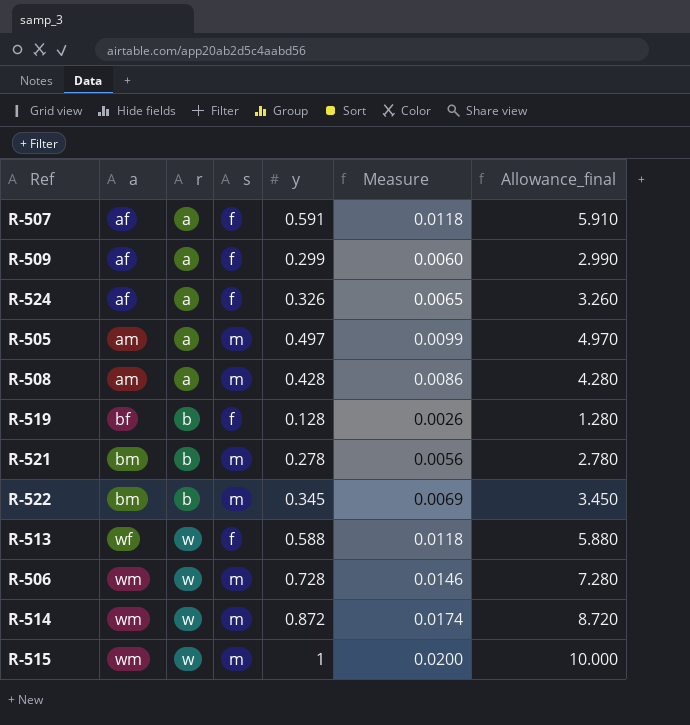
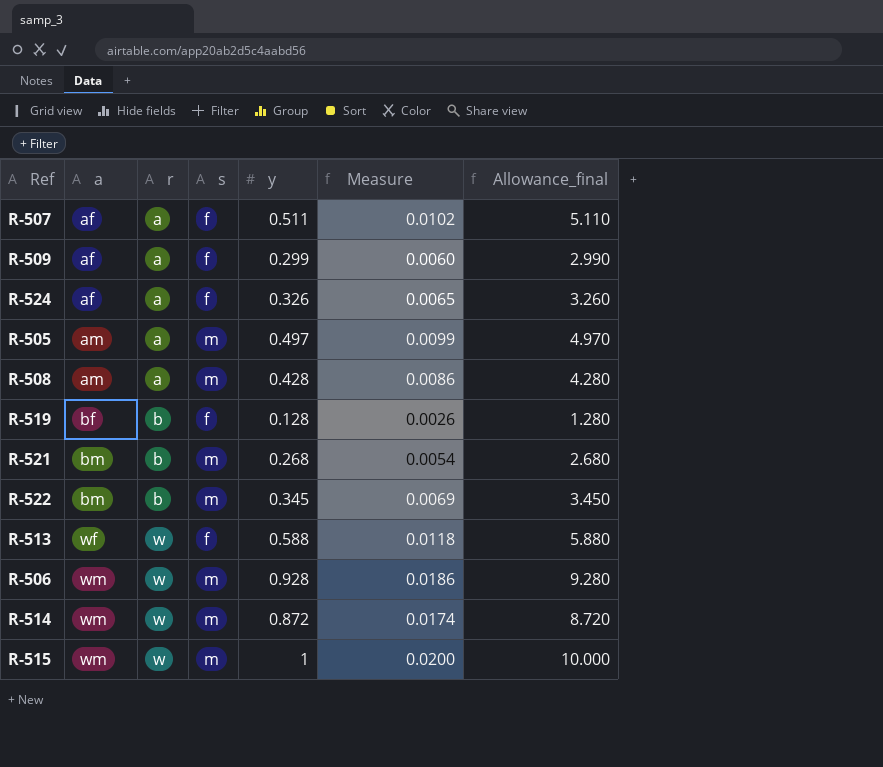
R-507 | y: 0.591 -> 0.511
R-507 | Measure: 0.0118 -> 0.0102
R-507 | Allowance_final: 5.910 -> 5.110
R-521 | y: 0.278 -> 0.268
R-521 | Measure: 0.0056 -> 0.0054
R-521 | Allowance_final: 2.780 -> 2.680
R-506 | y: 0.728 -> 0.928
R-506 | Measure: 0.0146 -> 0.0186
R-506 | Allowance_final: 7.280 -> 9.280

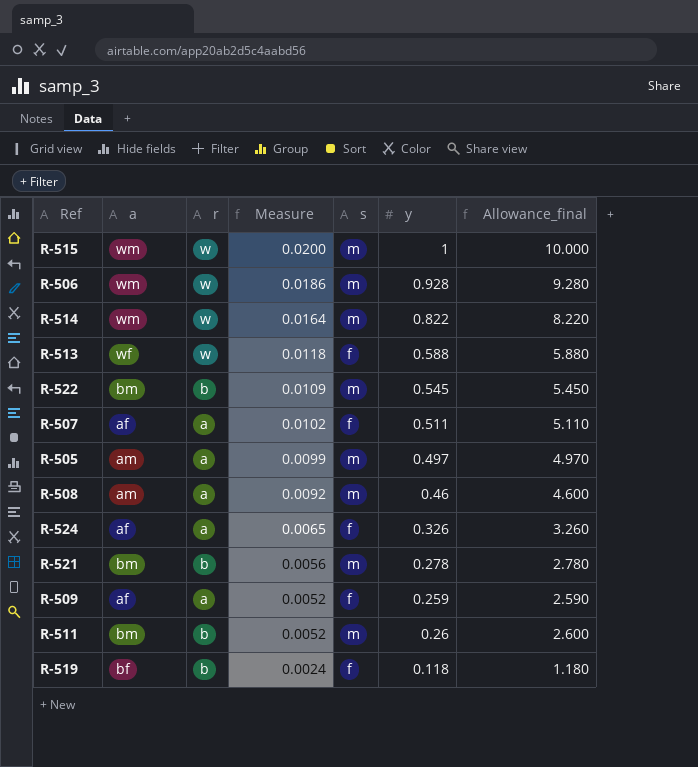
row order: a ascending -> Measure descending
column Measure | position: 6 -> 4
R-514 | Measure: 0.0174 -> 0.0164
R-514 | y: 0.872 -> 0.822
R-514 | Allowance_final: 8.720 -> 8.220
R-522 | Measure: 0.0069 -> 0.0109
R-522 | y: 0.345 -> 0.545
R-522 | Allowance_final: 3.450 -> 5.450
R-508 | Measure: 0.0086 -> 0.0092
R-508 | y: 0.428 -> 0.46
R-508 | Allowance_final: 4.280 -> 4.600
R-521 | Measure: 0.0054 -> 0.0056
R-521 | y: 0.268 -> 0.278
R-521 | Allowance_final: 2.680 -> 2.780
R-509 | Measure: 0.0060 -> 0.0052
R-509 | y: 0.299 -> 0.259
R-509 | Allowance_final: 2.990 -> 2.590
row R-511: none -> bm | b | 0.0052 | m | 0.26 | 2.600
R-519 | Measure: 0.0026 -> 0.0024
R-519 | y: 0.128 -> 0.118
R-519 | Allowance_final: 1.280 -> 1.180

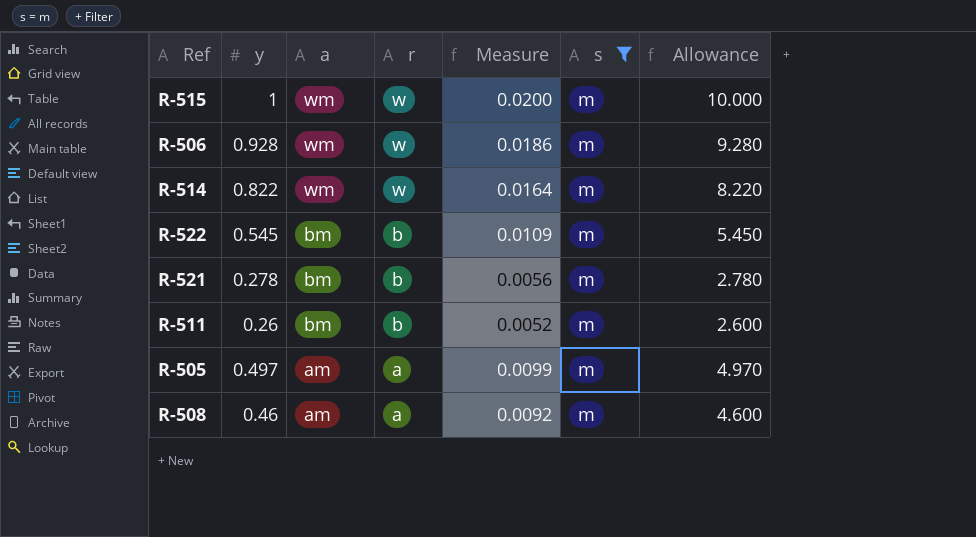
filter: none -> s = m
row order: Measure descending -> a descending
column y | position: 6 -> 2
column name: Allowance_final -> Allowance

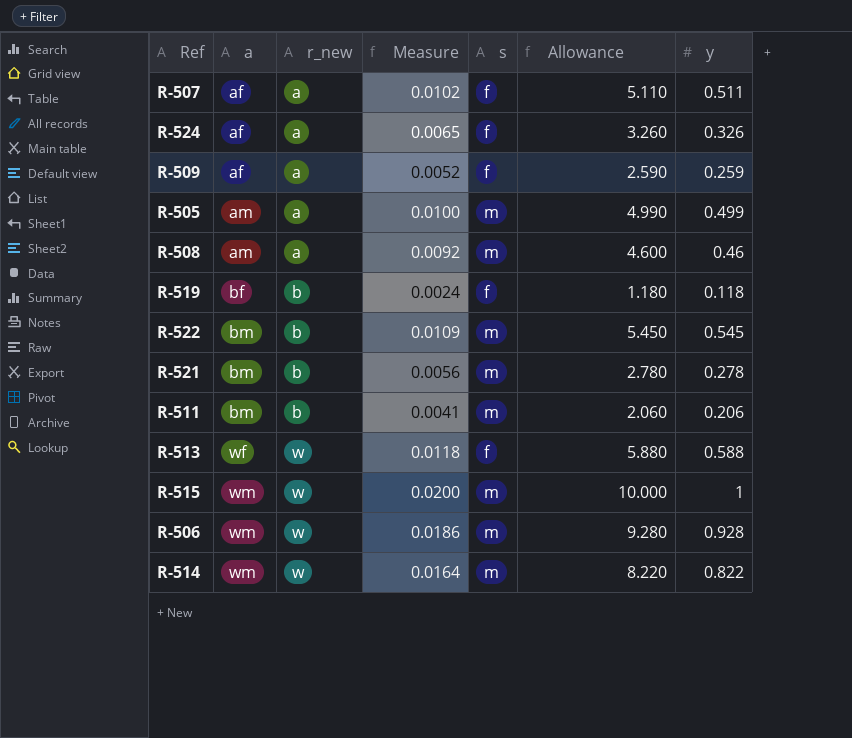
filter: s = m -> none
row order: a descending -> a ascending
column name: r -> r_new
column y | position: 2 -> 7
R-505 | Measure: 0.0099 -> 0.0100
R-505 | Allowance: 4.970 -> 4.990
R-505 | y: 0.497 -> 0.499
R-511 | Measure: 0.0052 -> 0.0041
R-511 | Allowance: 2.600 -> 2.060
R-511 | y: 0.26 -> 0.206

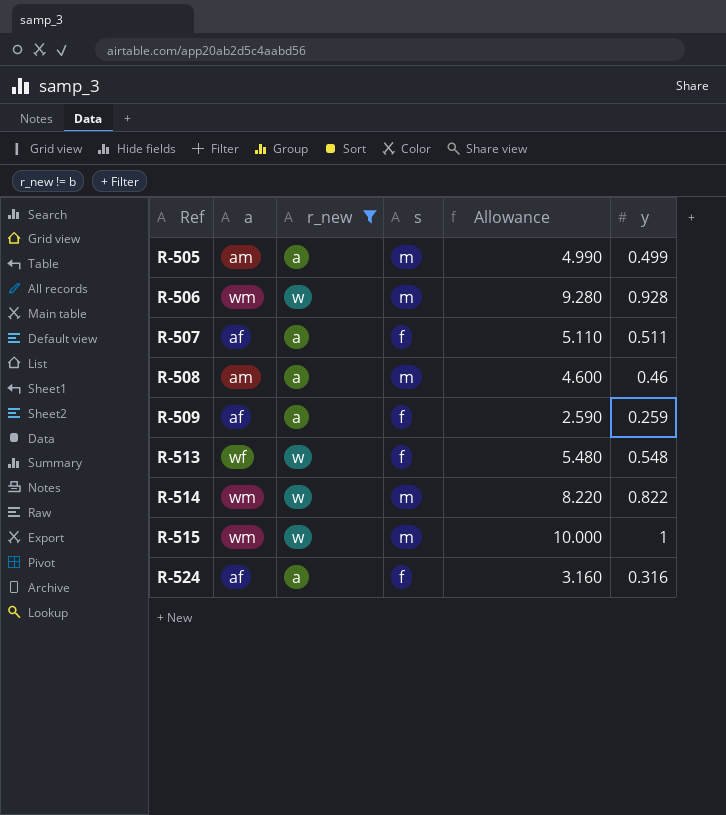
filter: none -> r_new != b
row order: a ascending -> Ref ascending
column Measure | formula: [y] * 0.02 -> none
R-513 | Allowance: 5.880 -> 5.480
R-513 | y: 0.588 -> 0.548
R-524 | Allowance: 3.260 -> 3.160
R-524 | y: 0.326 -> 0.316

